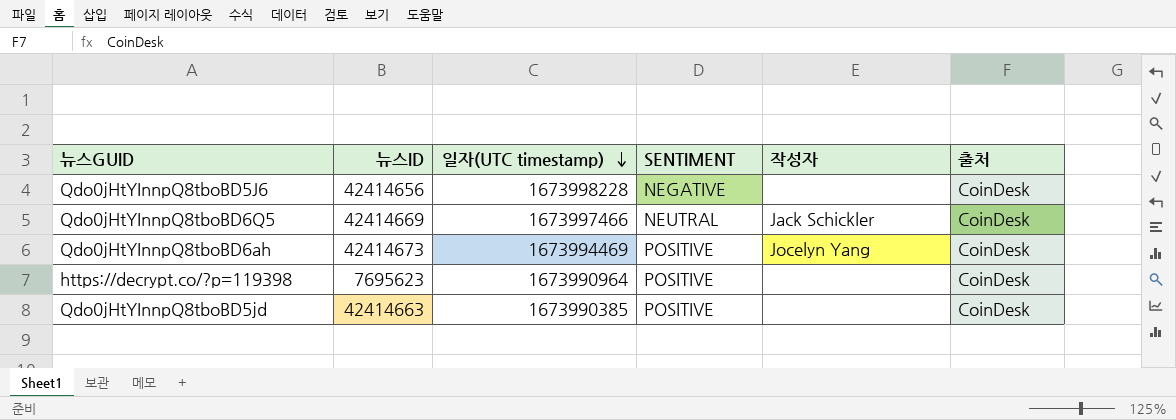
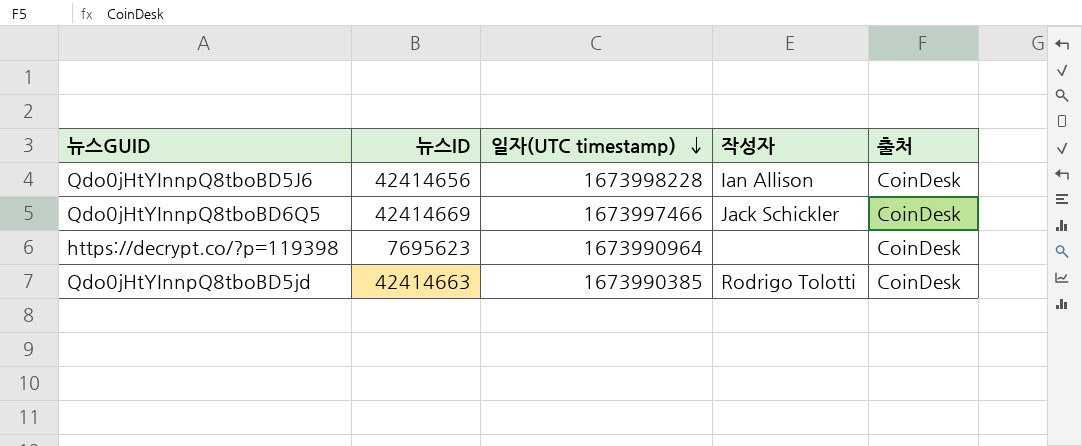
column SENTIMENT | position: 4 -> none
row Qdo0jHtYInnpQ8tboBD6ah: 42414673 | 1673994469 | POSITIVE | Jocelyn Yang | CoinDesk -> none
Qdo0jHtYInnpQ8tboBD5J6 | 작성자: none -> Ian Allison
Qdo0jHtYInnpQ8tboBD5jd | 작성자: none -> Rodrigo Tolotti

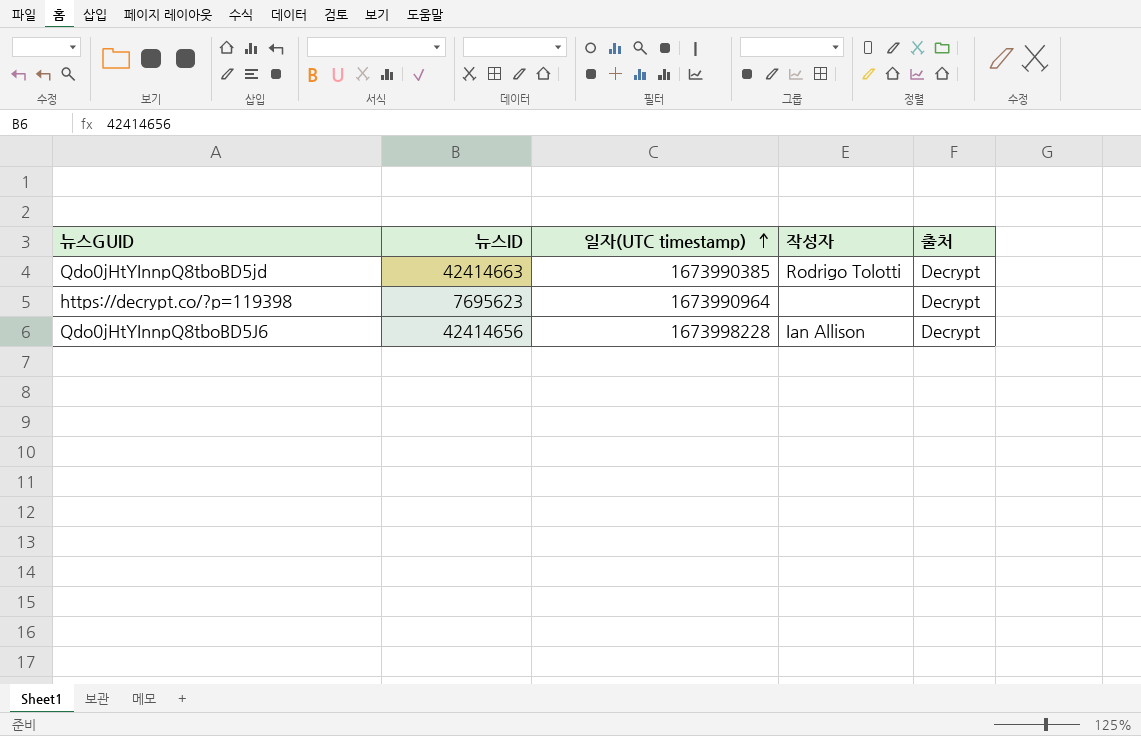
row order: 일자(UTC timestamp) descending -> 일자(UTC timestamp) ascending
row Qdo0jHtYInnpQ8tboBD6Q5: 42414669 | 1673997466 | Jack Schickler | CoinDesk -> none
Qdo0jHtYInnpQ8tboBD5jd | 출처: CoinDesk -> Decrypt
https://decrypt.co/?p=119398 | 출처: CoinDesk -> Decrypt
Qdo0jHtYInnpQ8tboBD5J6 | 출처: CoinDesk -> Decrypt

